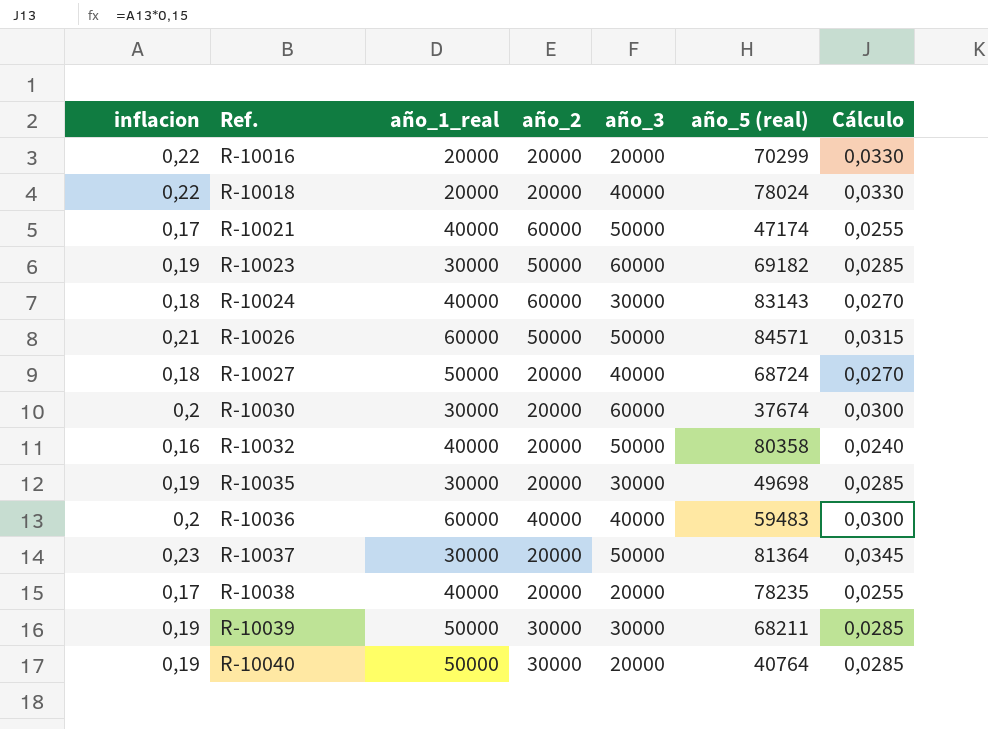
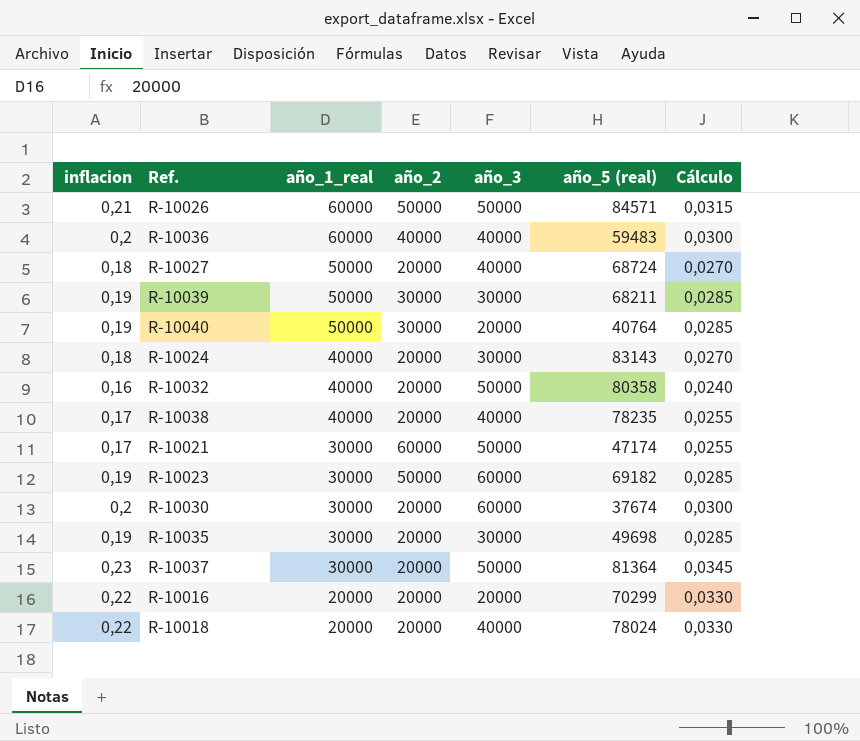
row order: Ref. ascending -> año_1_real descending
R-10024 | año_2: 60000 -> 20000
R-10038 | año_3: 20000 -> 40000
R-10021 | año_1_real: 40000 -> 30000

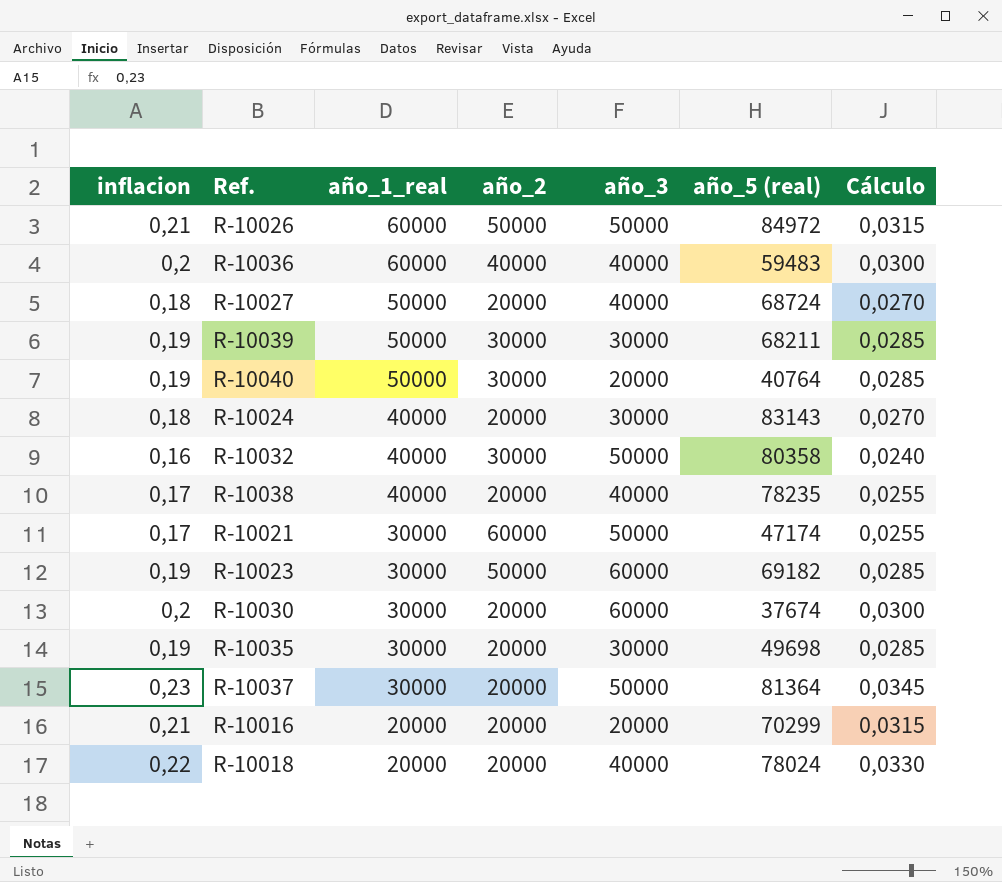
R-10026 | año_5 (real): 84571 -> 84972
R-10032 | año_2: 20000 -> 30000
R-10016 | inflacion: 0,22 -> 0,21
R-10016 | Cálculo: 0,0330 -> 0,0315

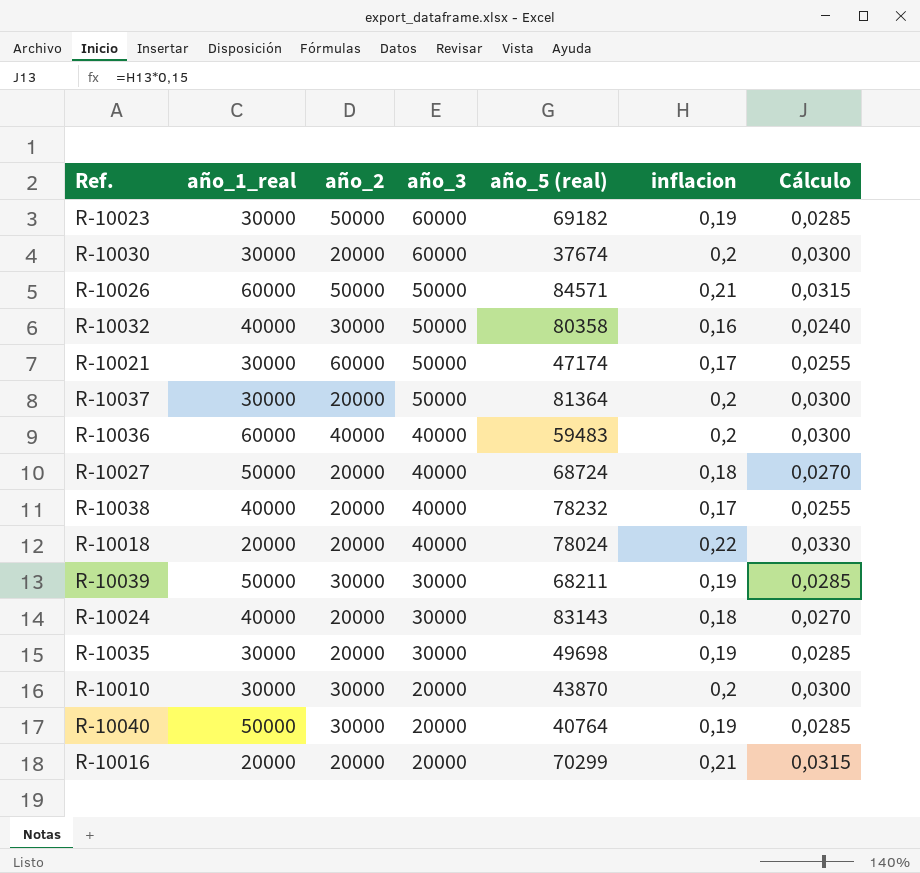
row order: año_1_real descending -> año_3 descending
column inflacion | position: 1 -> 6
R-10026 | año_5 (real): 84972 -> 84571
R-10037 | inflacion: 0,23 -> 0,2
R-10037 | Cálculo: 0,0345 -> 0,0300
R-10038 | año_5 (real): 78235 -> 78232
row R-10010: none -> 30000 | 30000 | 20000 | 43870 | 0,2 | 0,0300

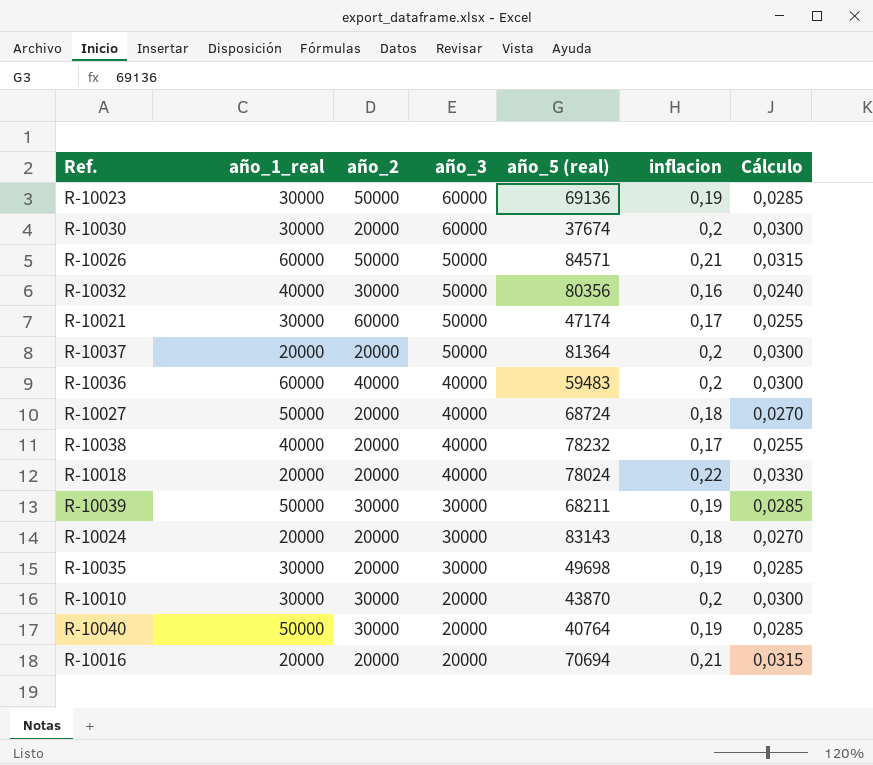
R-10023 | año_5 (real): 69182 -> 69136
R-10032 | año_5 (real): 80358 -> 80356
R-10037 | año_1_real: 30000 -> 20000
R-10024 | año_1_real: 40000 -> 20000
R-10016 | año_5 (real): 70299 -> 70694

